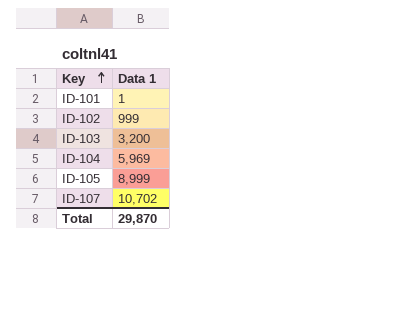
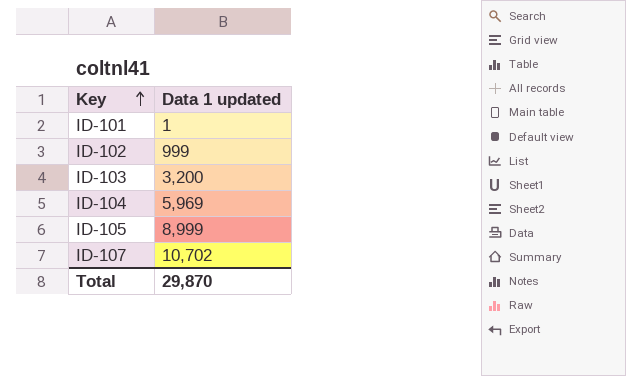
column name: Data 1 -> Data 1 updated

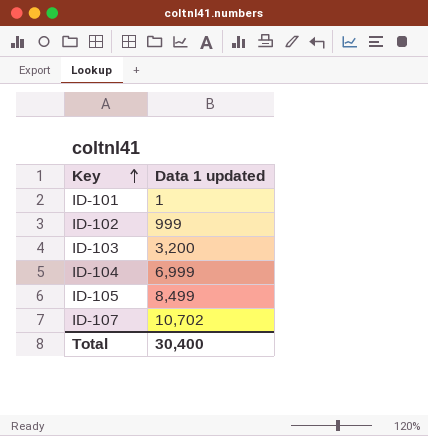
ID-104 | Data 1 updated: 5,969 -> 6,999
ID-105 | Data 1 updated: 8,999 -> 8,499
Total | Data 1 updated: 29,870 -> 30,400

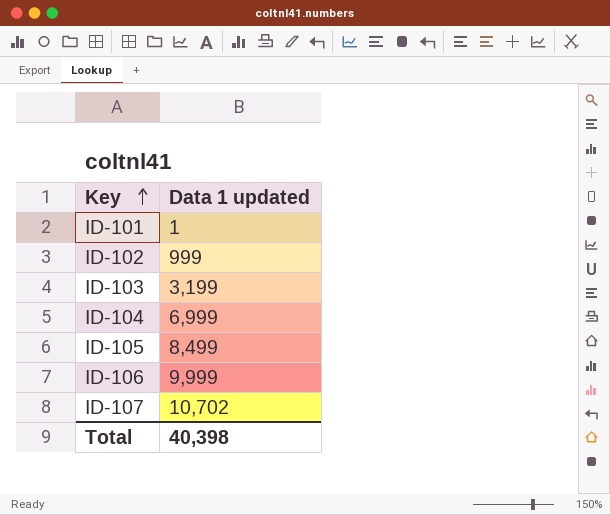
ID-103 | Data 1 updated: 3,200 -> 3,199
row ID-106: none -> 9,999
Total | Data 1 updated: 30,400 -> 40,398

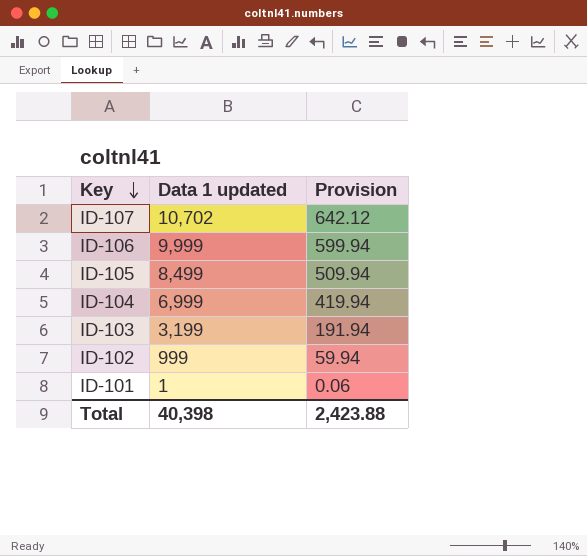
row order: Key ascending -> Key descending
column Provision | formula: none -> [Data 1 updated] * 0.06

